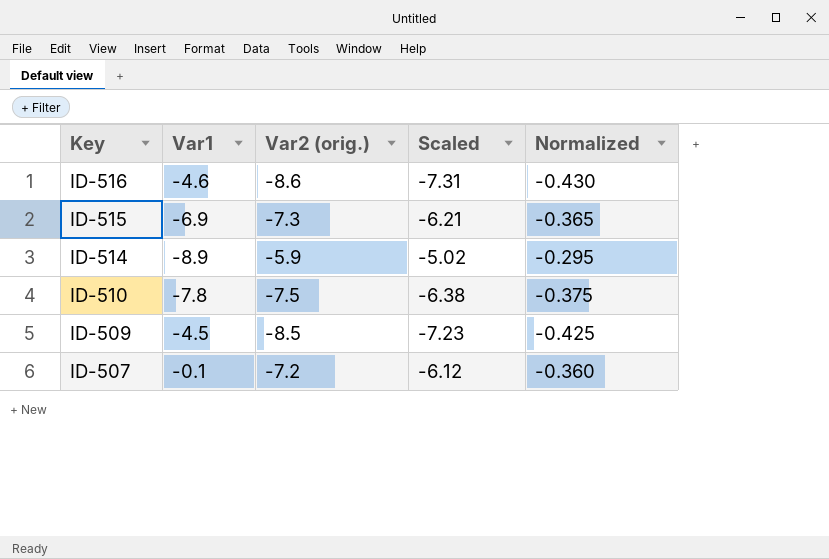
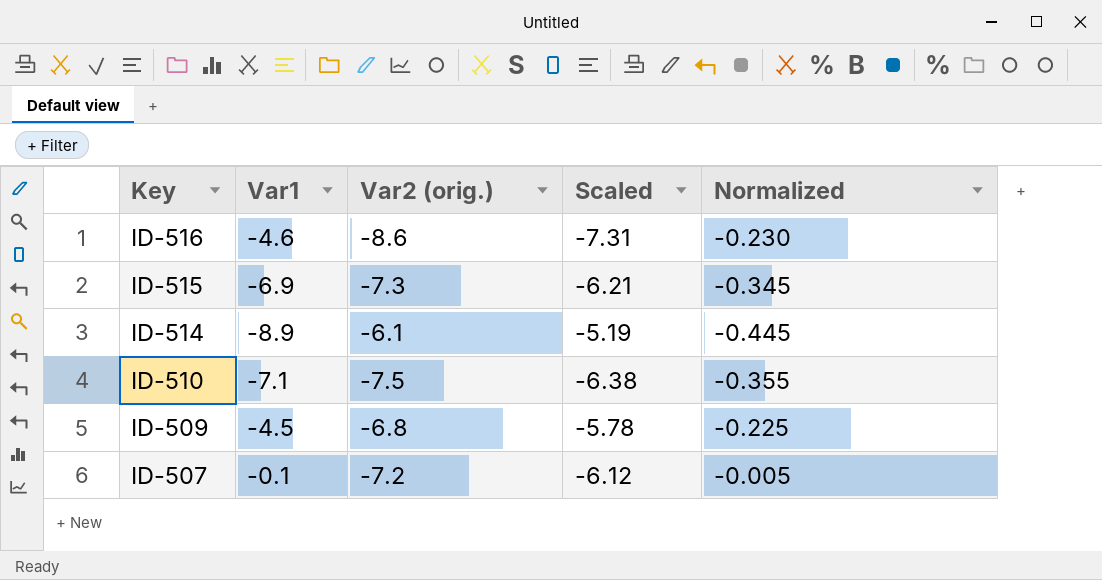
column Normalized | formula: [Var2 (orig.)] * 0.05 -> [Var1] * 0.05
ID-514 | Var2 (orig.): -5.9 -> -6.1
ID-514 | Scaled: -5.02 -> -5.19
ID-510 | Var1: -7.8 -> -7.1
ID-509 | Var2 (orig.): -8.5 -> -6.8
ID-509 | Scaled: -7.23 -> -5.78

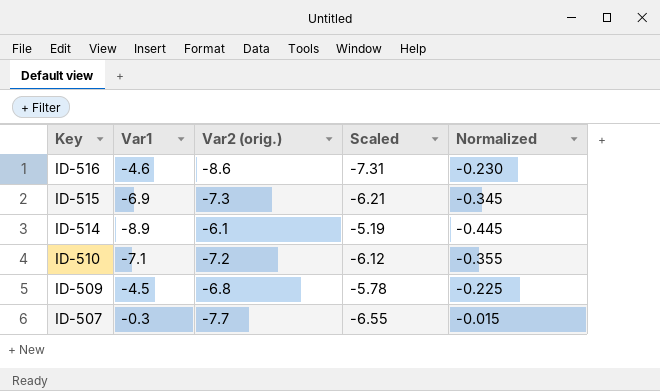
ID-510 | Var2 (orig.): -7.5 -> -7.2
ID-510 | Scaled: -6.38 -> -6.12
ID-507 | Var1: -0.1 -> -0.3
ID-507 | Var2 (orig.): -7.2 -> -7.7
ID-507 | Scaled: -6.12 -> -6.55
ID-507 | Normalized: -0.005 -> -0.015

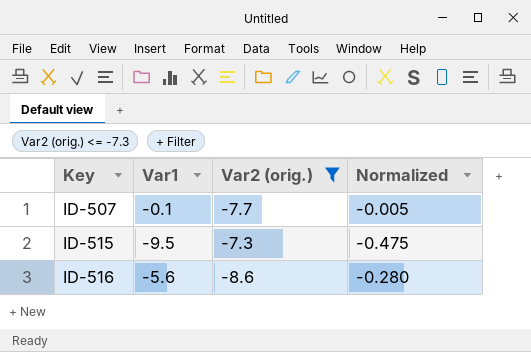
filter: none -> Var2 (orig.) <= -7.3
row order: Key descending -> Key ascending
column Scaled | formula: [Var2 (orig.)] * 0.85 -> none
ID-507 | Var1: -0.3 -> -0.1
ID-507 | Normalized: -0.015 -> -0.005
ID-515 | Var1: -6.9 -> -9.5
ID-515 | Normalized: -0.345 -> -0.475
ID-516 | Var1: -4.6 -> -5.6
ID-516 | Normalized: -0.230 -> -0.280

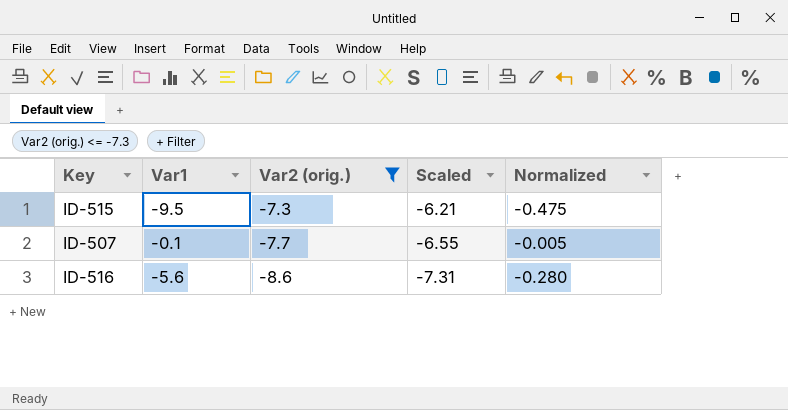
row order: Key ascending -> Var2 (orig.) descending
column Scaled | formula: none -> [Var2 (orig.)] * 0.85

